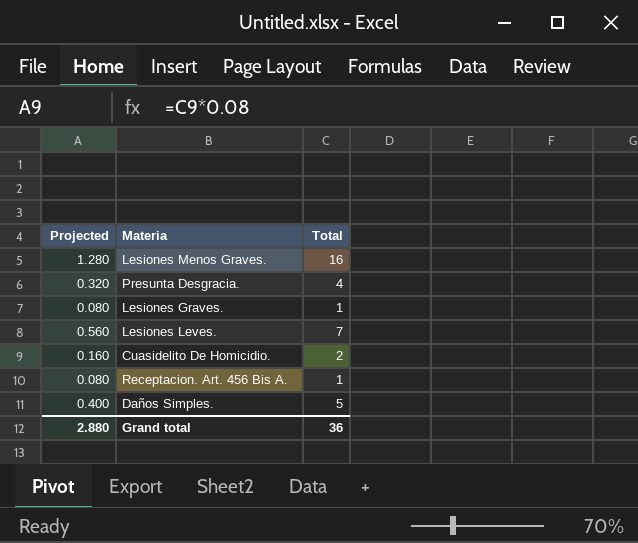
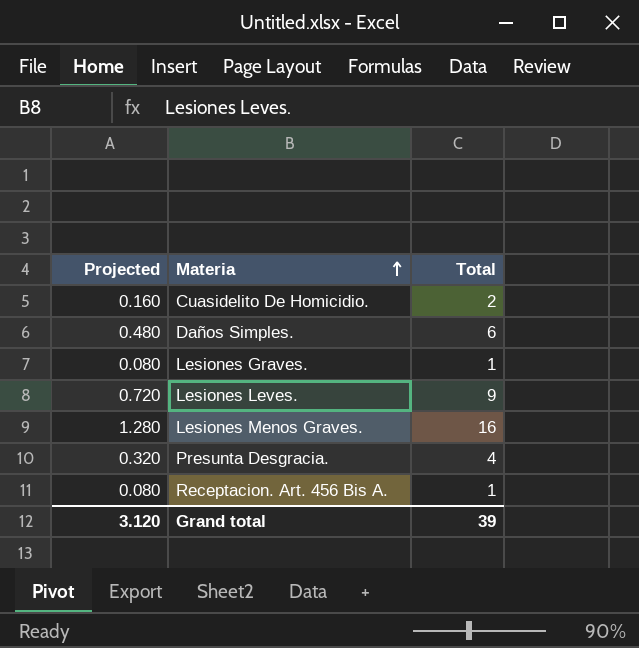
row order: none -> Materia ascending
Daños Simples. | Projected: 0.400 -> 0.480
Daños Simples. | Total: 5 -> 6
Lesiones Leves. | Projected: 0.560 -> 0.720
Lesiones Leves. | Total: 7 -> 9
Grand total | Projected: 2.880 -> 3.120
Grand total | Total: 36 -> 39

